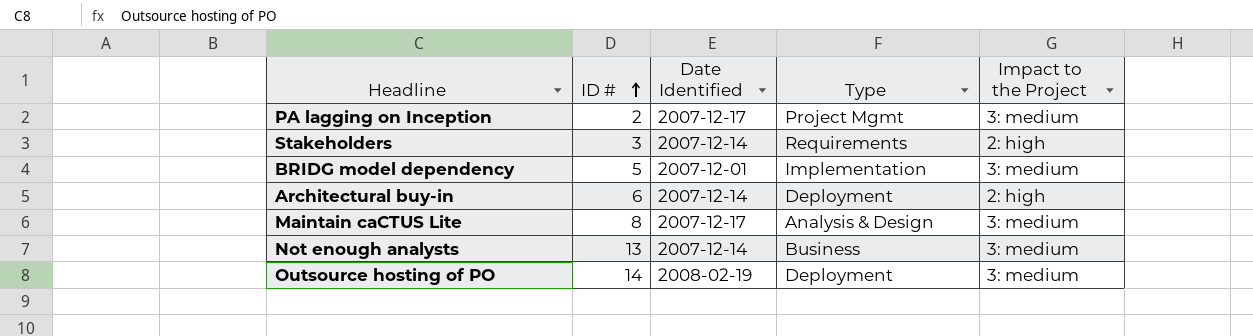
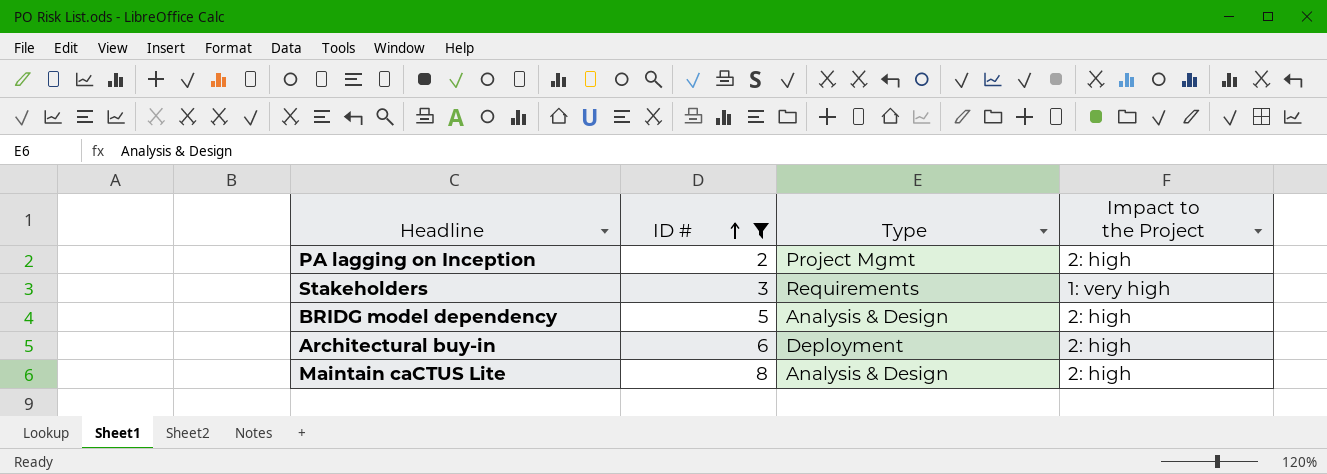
filter: none -> ID # <= 8
column Date Identified | position: 3 -> none
PA lagging on Inception | Impact to the Project: 3: medium -> 2: high
Stakeholders | Impact to the Project: 2: high -> 1: very high
BRIDG model dependency | Type: Implementation -> Analysis & Design
BRIDG model dependency | Impact to the Project: 3: medium -> 2: high
Maintain caCTUS Lite | Impact to the Project: 3: medium -> 2: high

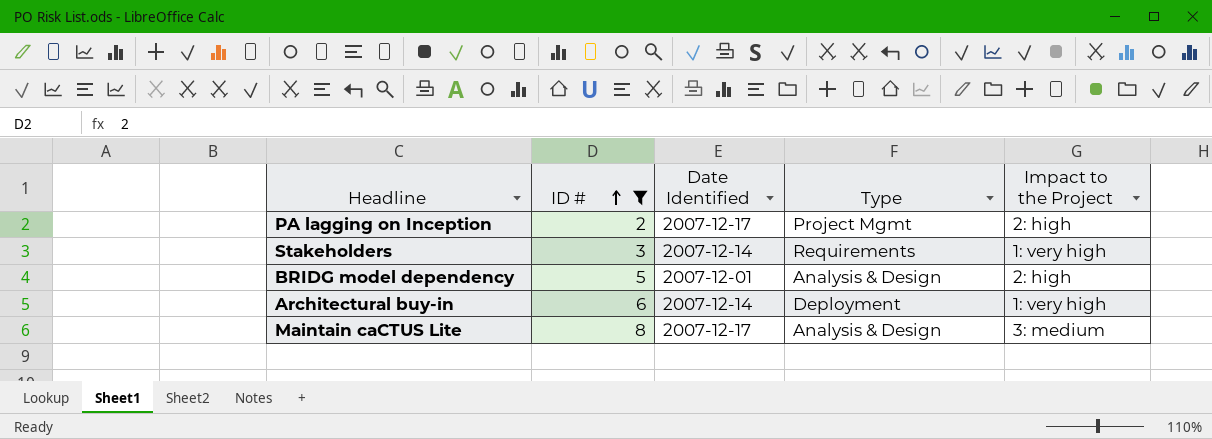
column Date Identified | position: none -> 3
Architectural buy-in | Impact to the Project: 2: high -> 1: very high
Maintain caCTUS Lite | Impact to the Project: 2: high -> 3: medium

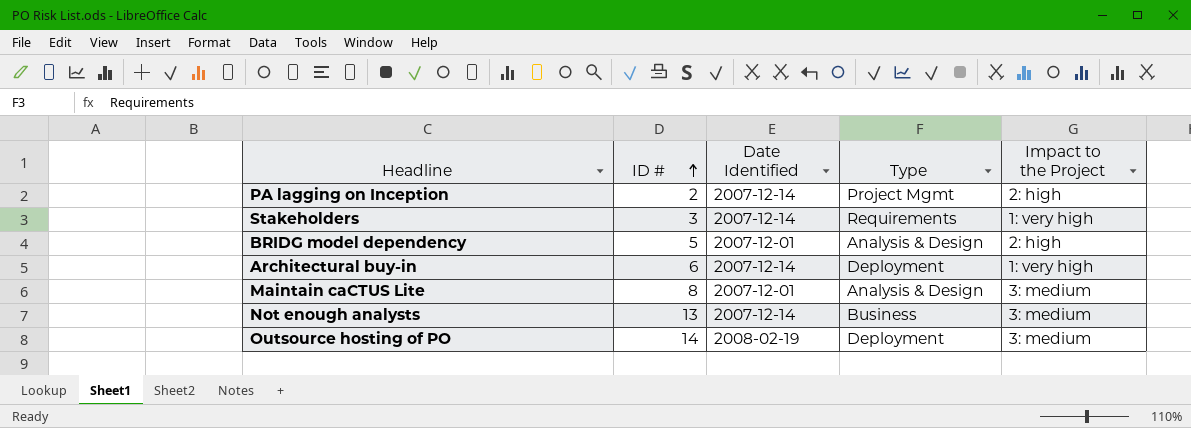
filter: ID # <= 8 -> none
PA lagging on Inception | Date Identified: 2007-12-17 -> 2007-12-14
Maintain caCTUS Lite | Date Identified: 2007-12-17 -> 2007-12-01

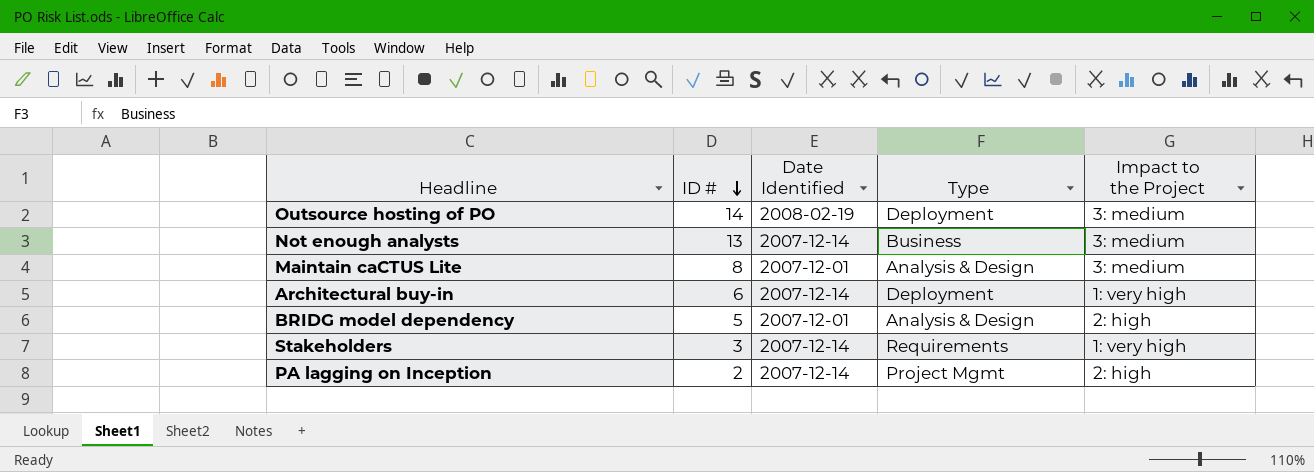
row order: ID # ascending -> ID # descending

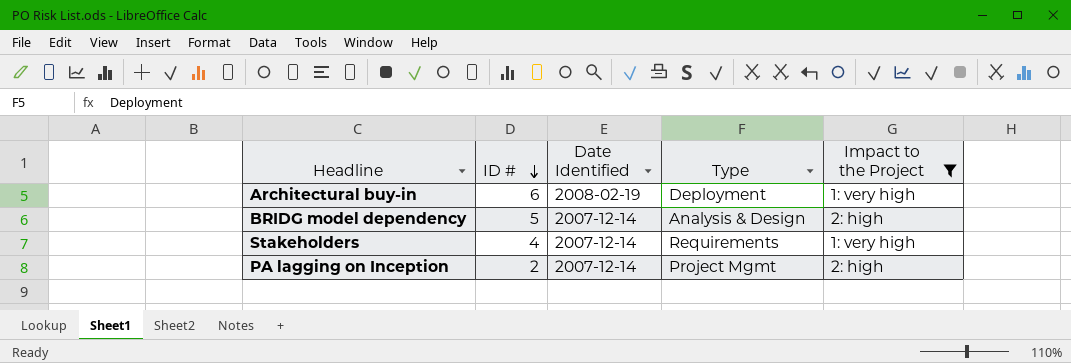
filter: none -> Impact to the Project != 3: medium
Architectural buy-in | Date Identified: 2007-12-14 -> 2008-02-19
BRIDG model dependency | Date Identified: 2007-12-01 -> 2007-12-14
Stakeholders | ID #: 3 -> 4

